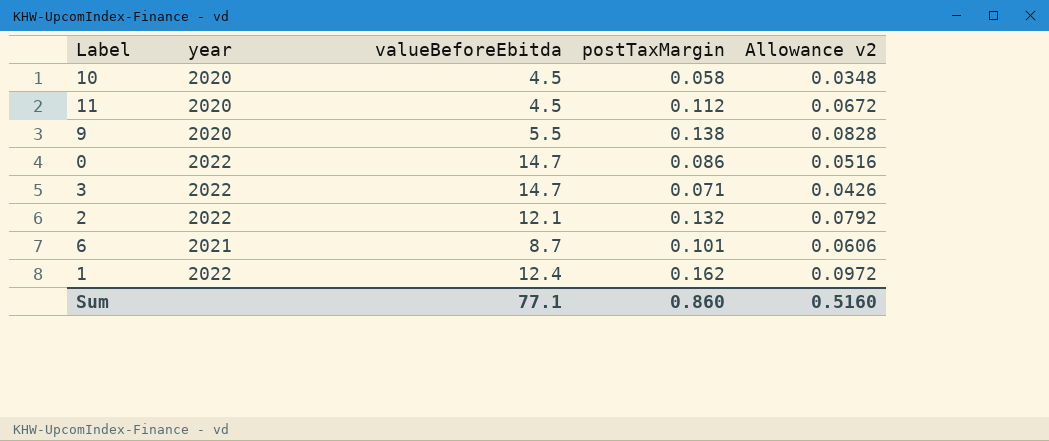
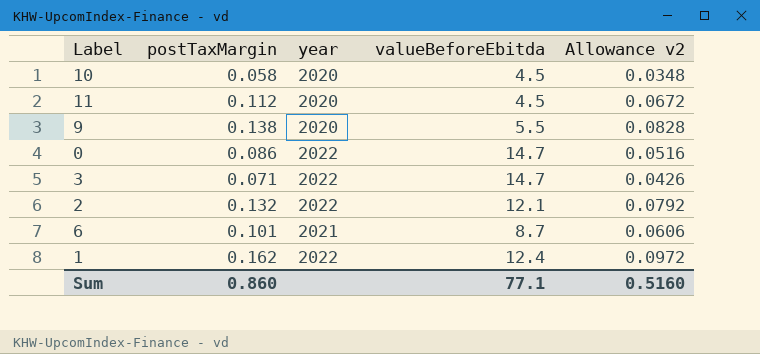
column postTaxMargin | position: 4 -> 2

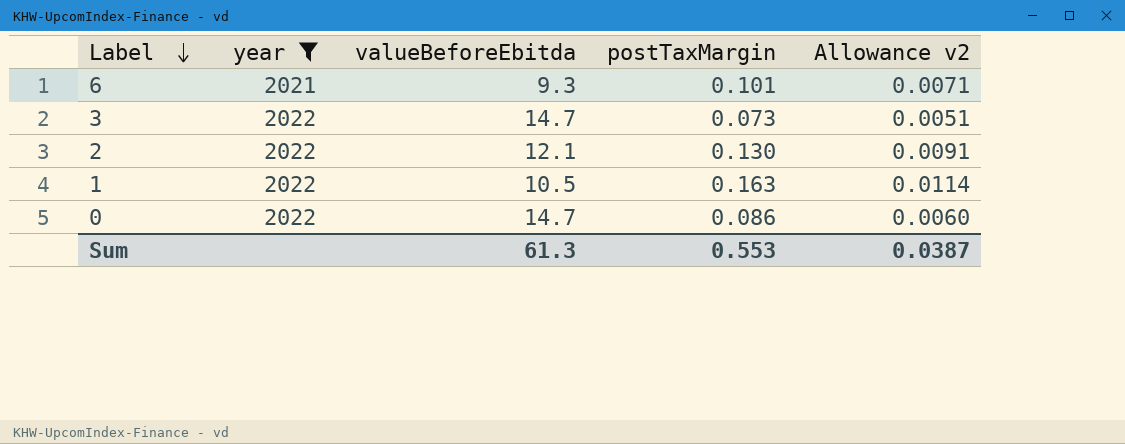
filter: none -> year != 2020
row order: none -> Label descending
column postTaxMargin | position: 2 -> 4
column Allowance v2 | formula: [postTaxMargin] * 0.6 -> [postTaxMargin] * 0.07
6 | valueBeforeEbitda: 8.7 -> 9.3
3 | postTaxMargin: 0.071 -> 0.073
2 | postTaxMargin: 0.132 -> 0.130
1 | valueBeforeEbitda: 12.4 -> 10.5
1 | postTaxMargin: 0.162 -> 0.163
Sum | valueBeforeEbitda: 77.1 -> 61.3
Sum | postTaxMargin: 0.860 -> 0.553
Sum | Allowance v2: 0.5160 -> 0.0387

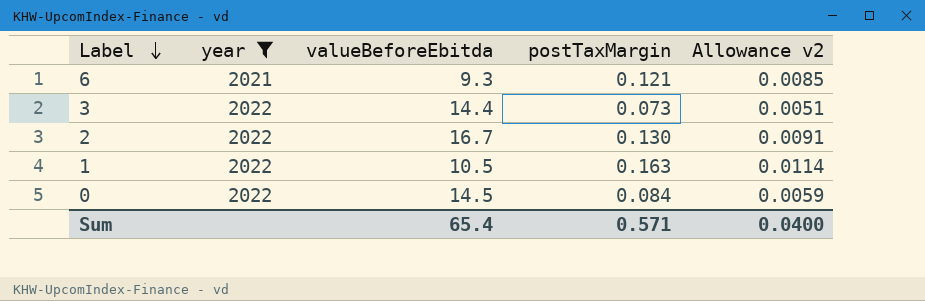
6 | postTaxMargin: 0.101 -> 0.121
6 | Allowance v2: 0.0071 -> 0.0085
3 | valueBeforeEbitda: 14.7 -> 14.4
2 | valueBeforeEbitda: 12.1 -> 16.7
0 | valueBeforeEbitda: 14.7 -> 14.5
0 | postTaxMargin: 0.086 -> 0.084
0 | Allowance v2: 0.0060 -> 0.0059
Sum | valueBeforeEbitda: 61.3 -> 65.4
Sum | postTaxMargin: 0.553 -> 0.571
Sum | Allowance v2: 0.0387 -> 0.0400

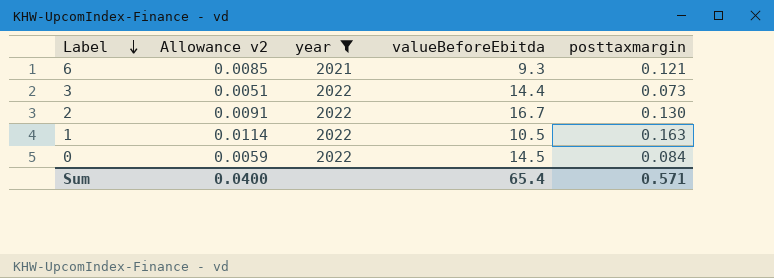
column Allowance v2 | position: 5 -> 2
column name: postTaxMargin -> posttaxmargin

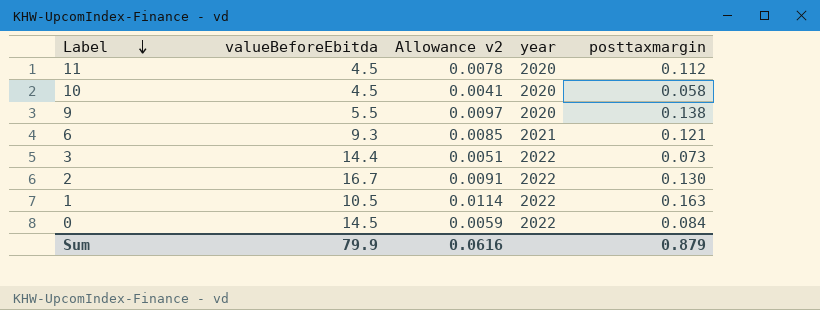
filter: year != 2020 -> none
column valueBeforeEbitda | position: 4 -> 2
Sum | valueBeforeEbitda: 65.4 -> 79.9
Sum | Allowance v2: 0.0400 -> 0.0616
Sum | posttaxmargin: 0.571 -> 0.879

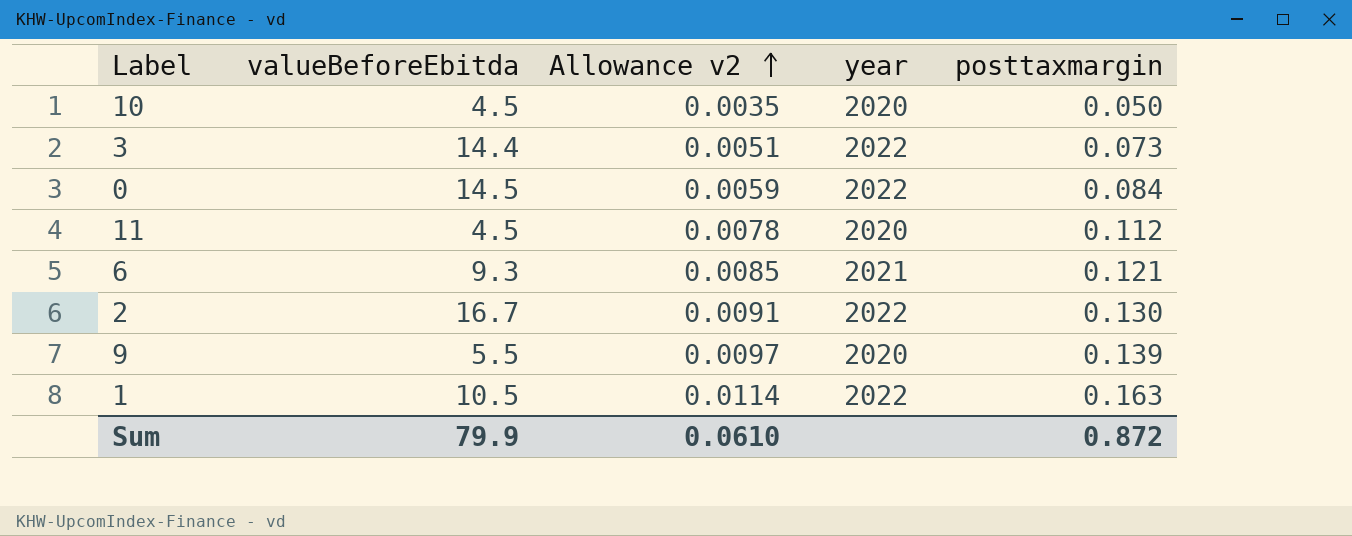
row order: Label descending -> Allowance v2 ascending
10 | Allowance v2: 0.0041 -> 0.0035
10 | posttaxmargin: 0.058 -> 0.050
9 | posttaxmargin: 0.138 -> 0.139
Sum | Allowance v2: 0.0616 -> 0.0610
Sum | posttaxmargin: 0.879 -> 0.872

